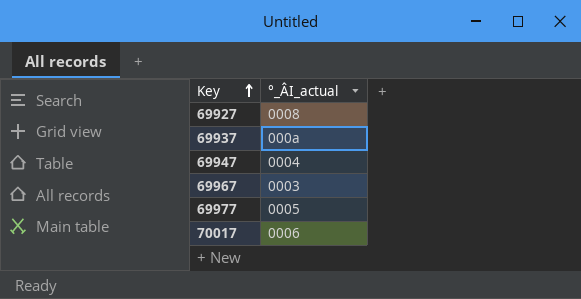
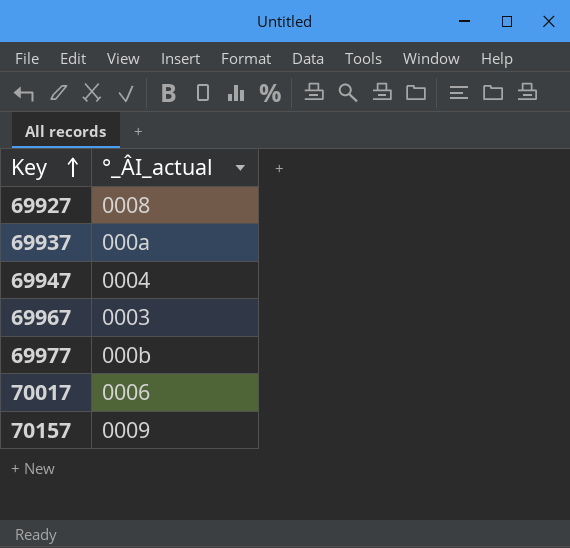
69977 | °_ÂI_actual: 0005 -> 000b
row 70157: none -> 0009

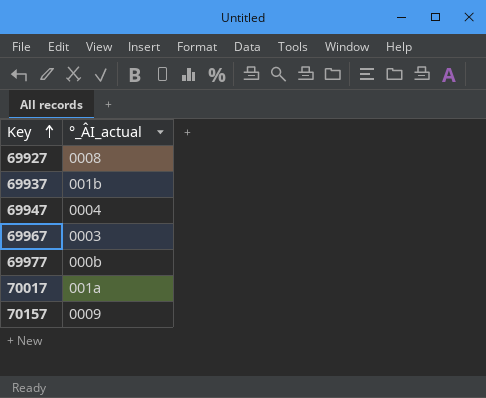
69937 | °_ÂI_actual: 000a -> 001b
70017 | °_ÂI_actual: 0006 -> 001a

